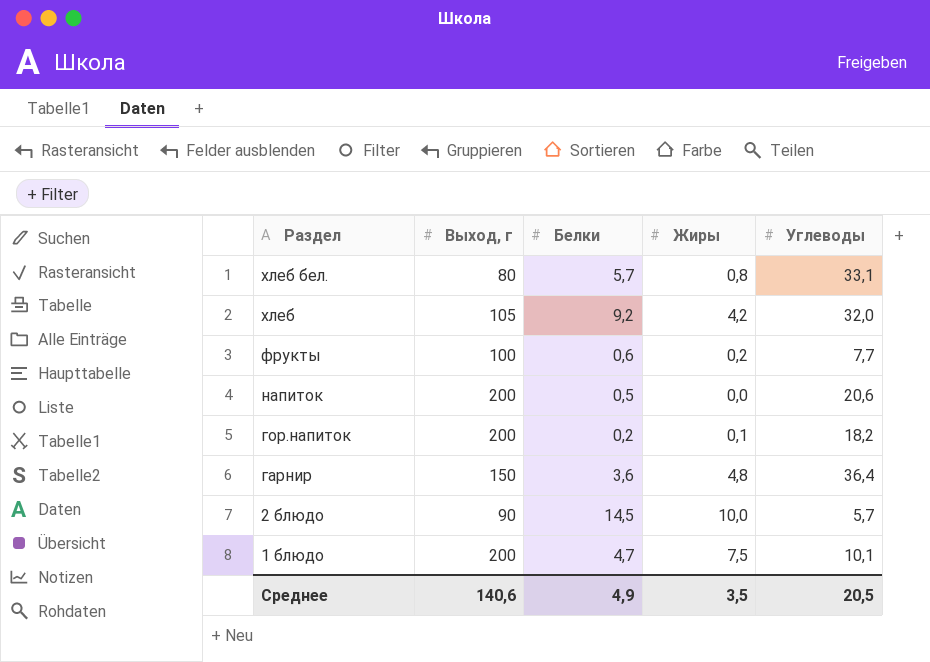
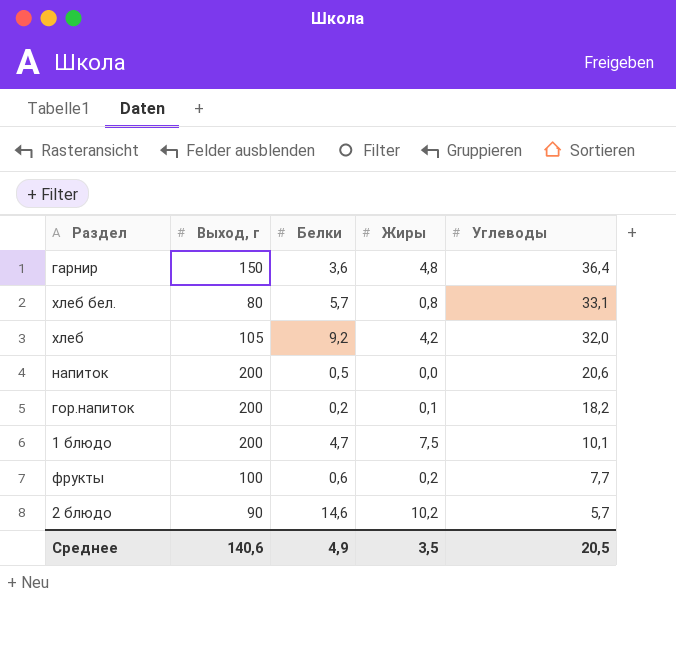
row order: Раздел descending -> Углеводы descending
2 блюдо | Белки: 14,5 -> 14,6
2 блюдо | Жиры: 10,0 -> 10,2

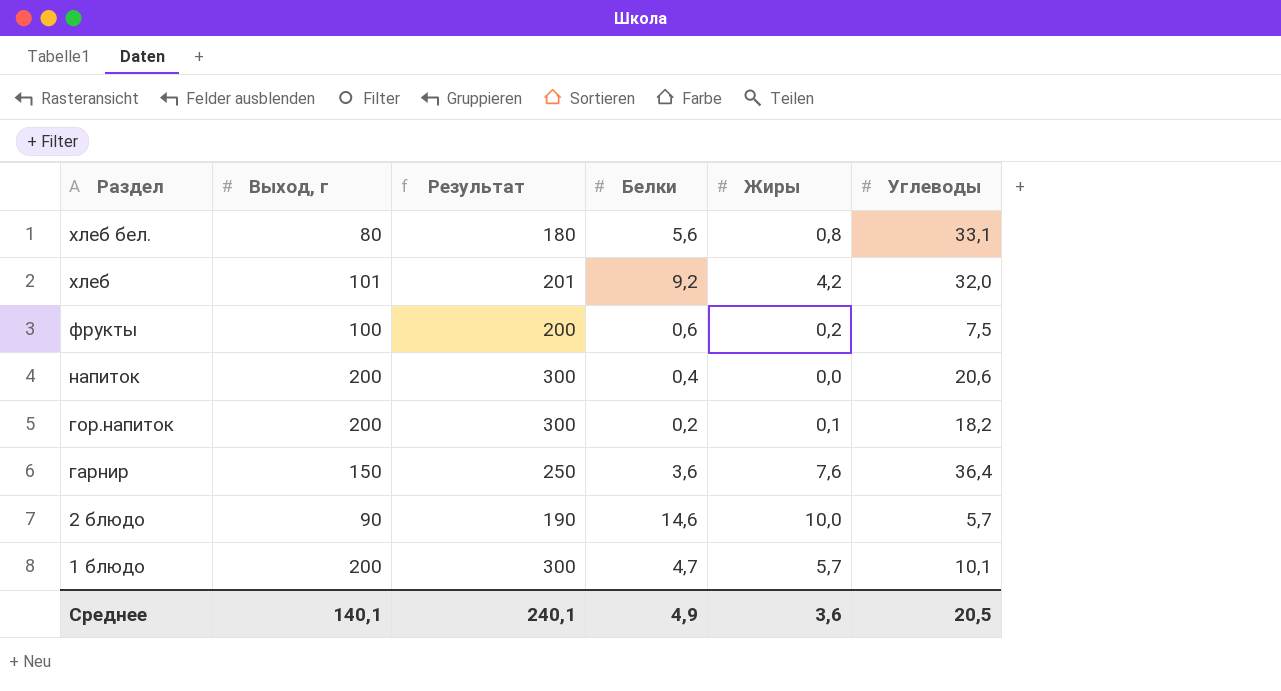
row order: Углеводы descending -> Раздел descending
column Результат | formula: none -> [Выход, г] + 100
хлеб бел. | Белки: 5,7 -> 5,6
хлеб | Выход, г: 105 -> 101
фрукты | Углеводы: 7,7 -> 7,5
напиток | Белки: 0,5 -> 0,4
гарнир | Жиры: 4,8 -> 7,6
2 блюдо | Жиры: 10,2 -> 10,0
1 блюдо | Жиры: 7,5 -> 5,7
Среднее | Выход, г: 140,6 -> 140,1
Среднее | Жиры: 3,5 -> 3,6

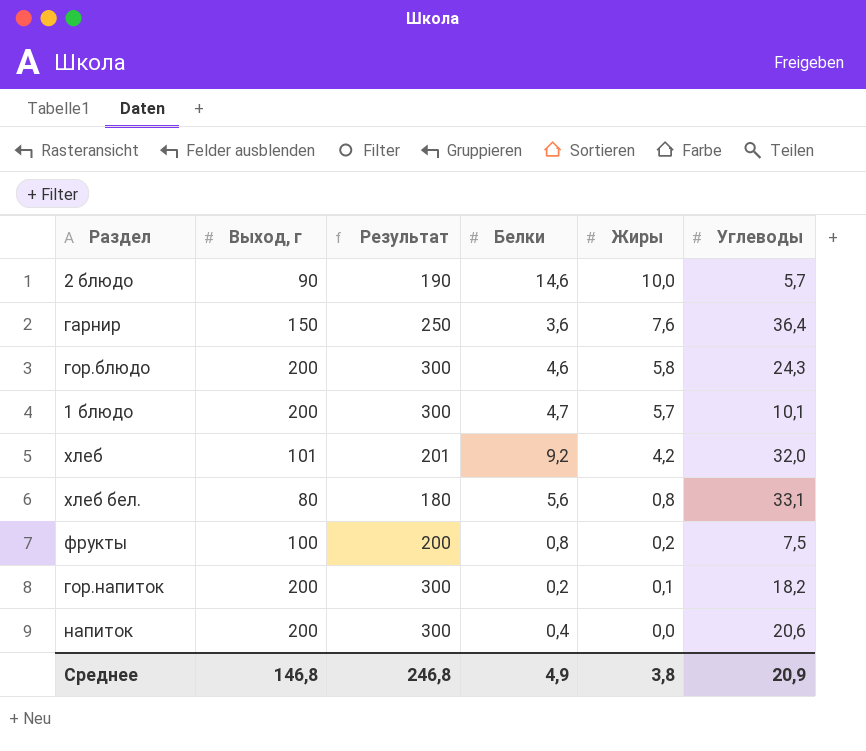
row order: Раздел descending -> Жиры descending
row гор.блюдо: none -> 200 | 300 | 4,6 | 5,8 | 24,3
фрукты | Белки: 0,6 -> 0,8
Среднее | Выход, г: 140,1 -> 146,8
Среднее | Результат: 240,1 -> 246,8
Среднее | Жиры: 3,6 -> 3,8
Среднее | Углеводы: 20,5 -> 20,9

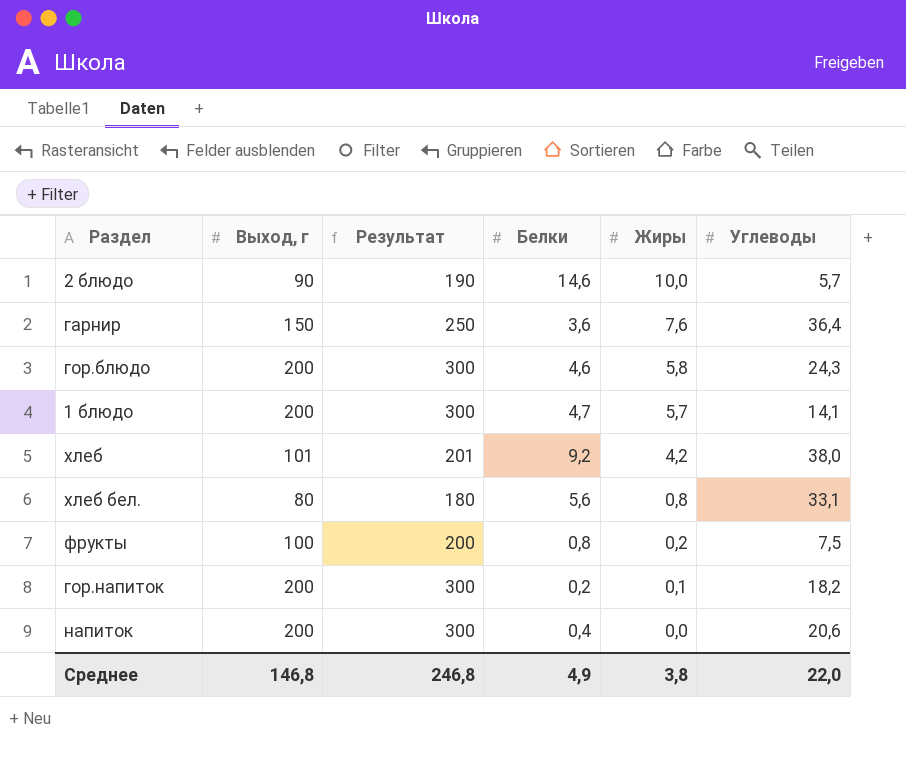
1 блюдо | Углеводы: 10,1 -> 14,1
хлеб | Углеводы: 32,0 -> 38,0
Среднее | Углеводы: 20,9 -> 22,0

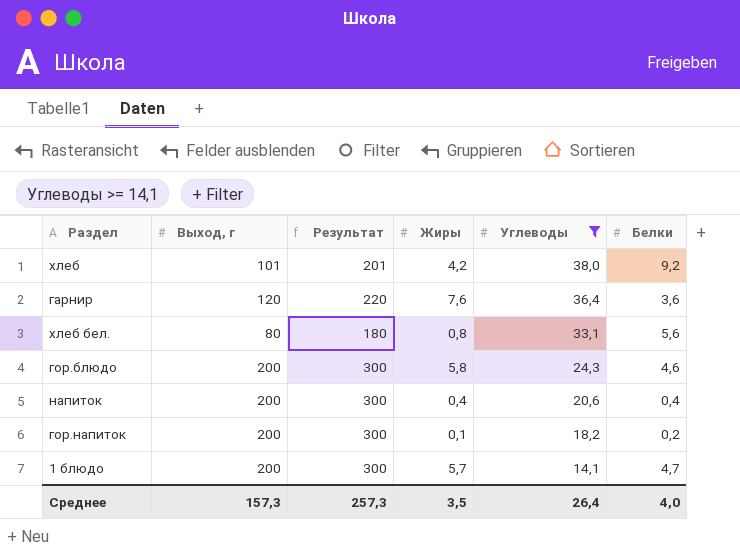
filter: none -> Углеводы >= 14,1
row order: Жиры descending -> Углеводы descending
column Белки | position: 4 -> 6
гарнир | Выход, г: 150 -> 120
гарнир | Результат: 250 -> 220
напиток | Жиры: 0,0 -> 0,4
Среднее | Выход, г: 146,8 -> 157,3
Среднее | Результат: 246,8 -> 257,3
Среднее | Жиры: 3,8 -> 3,5
Среднее | Углеводы: 22,0 -> 26,4
Среднее | Белки: 4,9 -> 4,0

